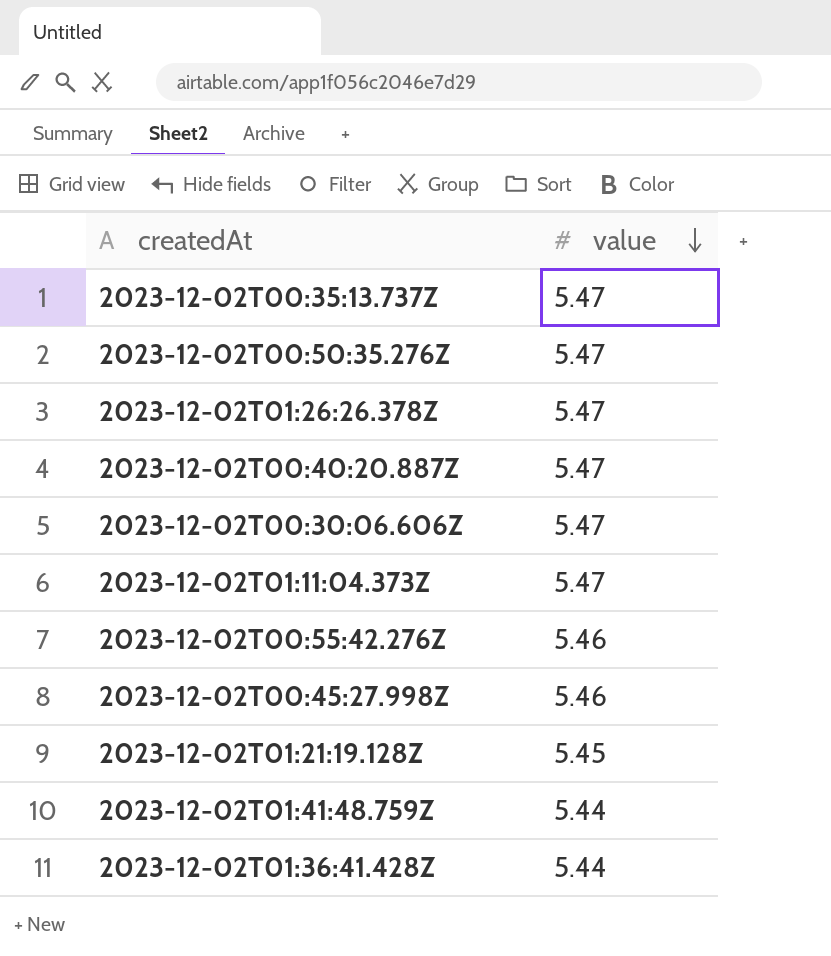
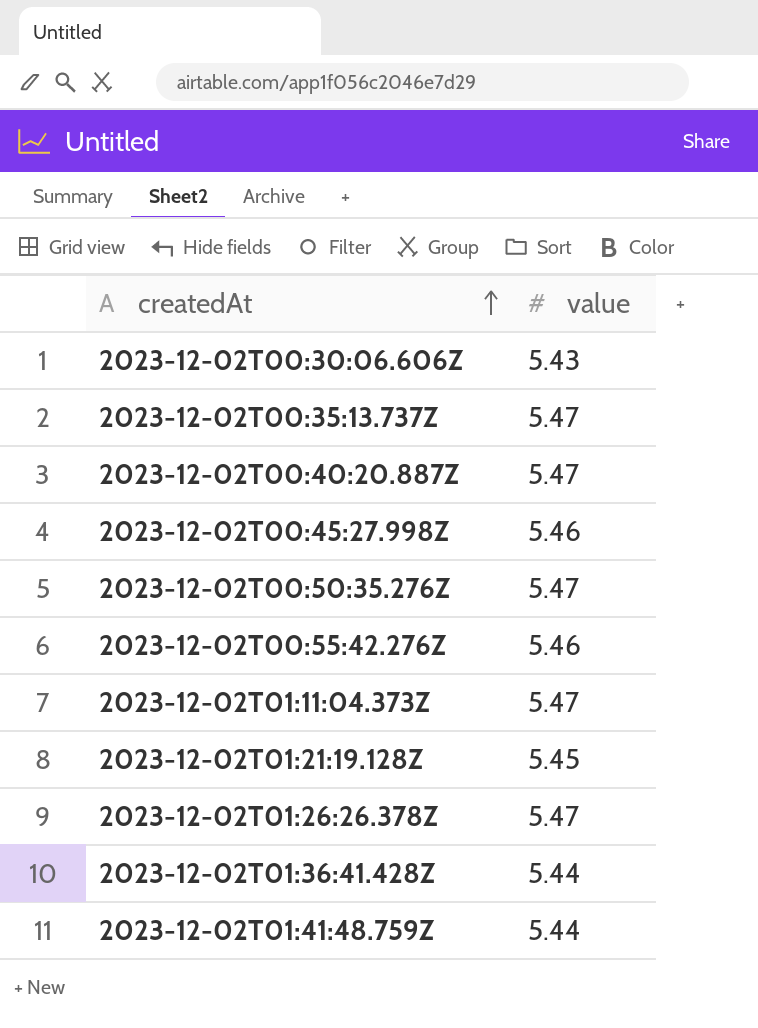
row order: value descending -> createdAt ascending
2023-12-02T00:30:06.606Z | value: 5.47 -> 5.43

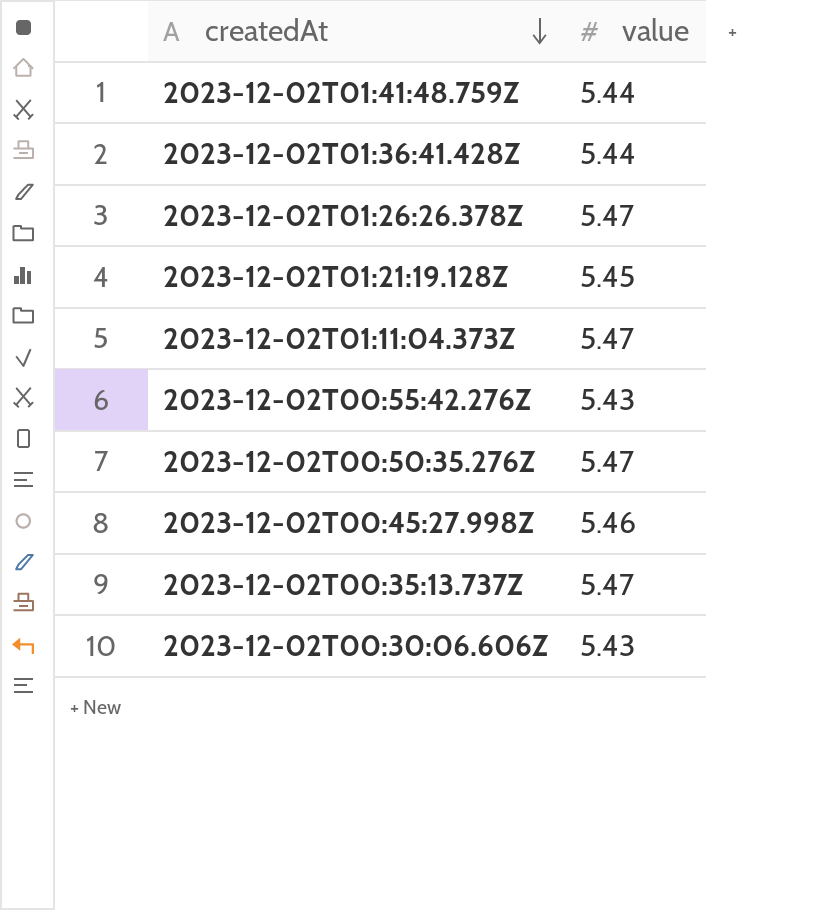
row order: createdAt ascending -> createdAt descending
row 2023-12-02T00:40:20.887Z: 5.47 -> none
2023-12-02T00:55:42.276Z | value: 5.46 -> 5.43

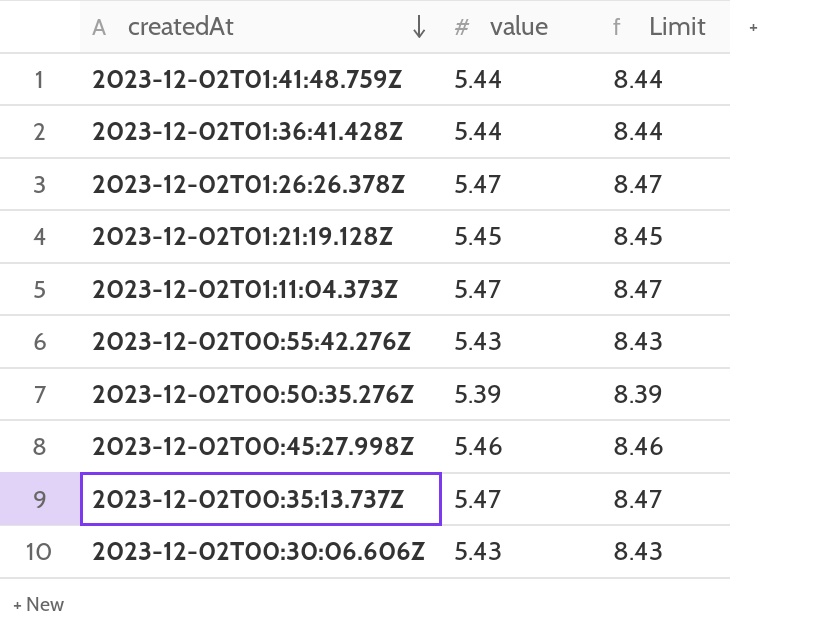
column Limit | formula: none -> [value] + 3
2023-12-02T00:50:35.276Z | value: 5.47 -> 5.39

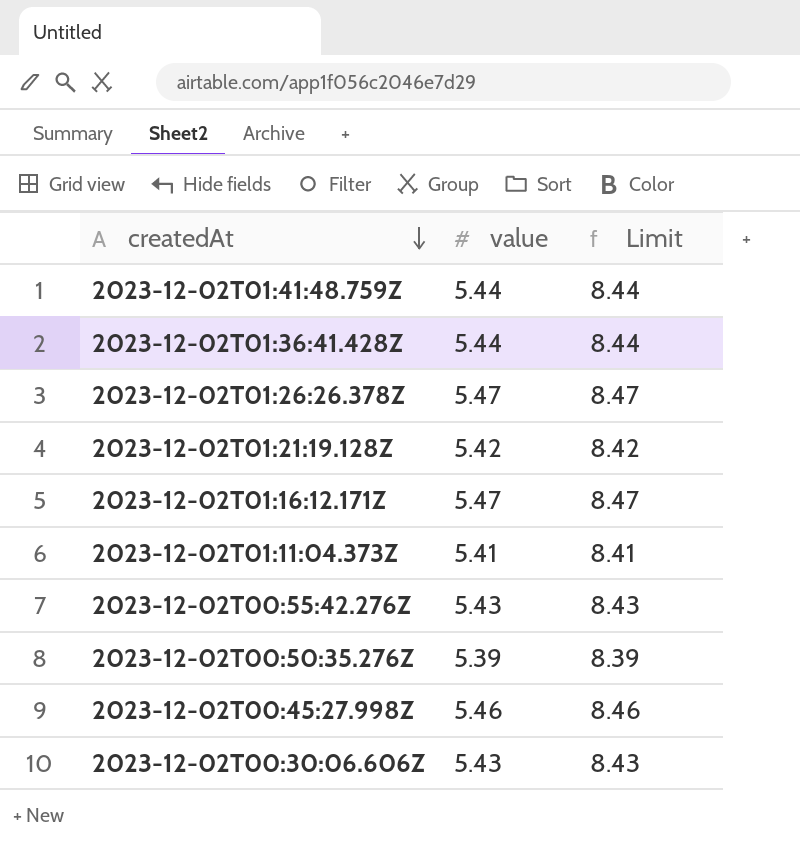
row 2023-12-02T00:35:13.737Z: 5.47 | 8.47 -> none
2023-12-02T01:21:19.128Z | value: 5.45 -> 5.42
2023-12-02T01:21:19.128Z | Limit: 8.45 -> 8.42
row 2023-12-02T01:16:12.171Z: none -> 5.47 | 8.47
2023-12-02T01:11:04.373Z | value: 5.47 -> 5.41
2023-12-02T01:11:04.373Z | Limit: 8.47 -> 8.41

